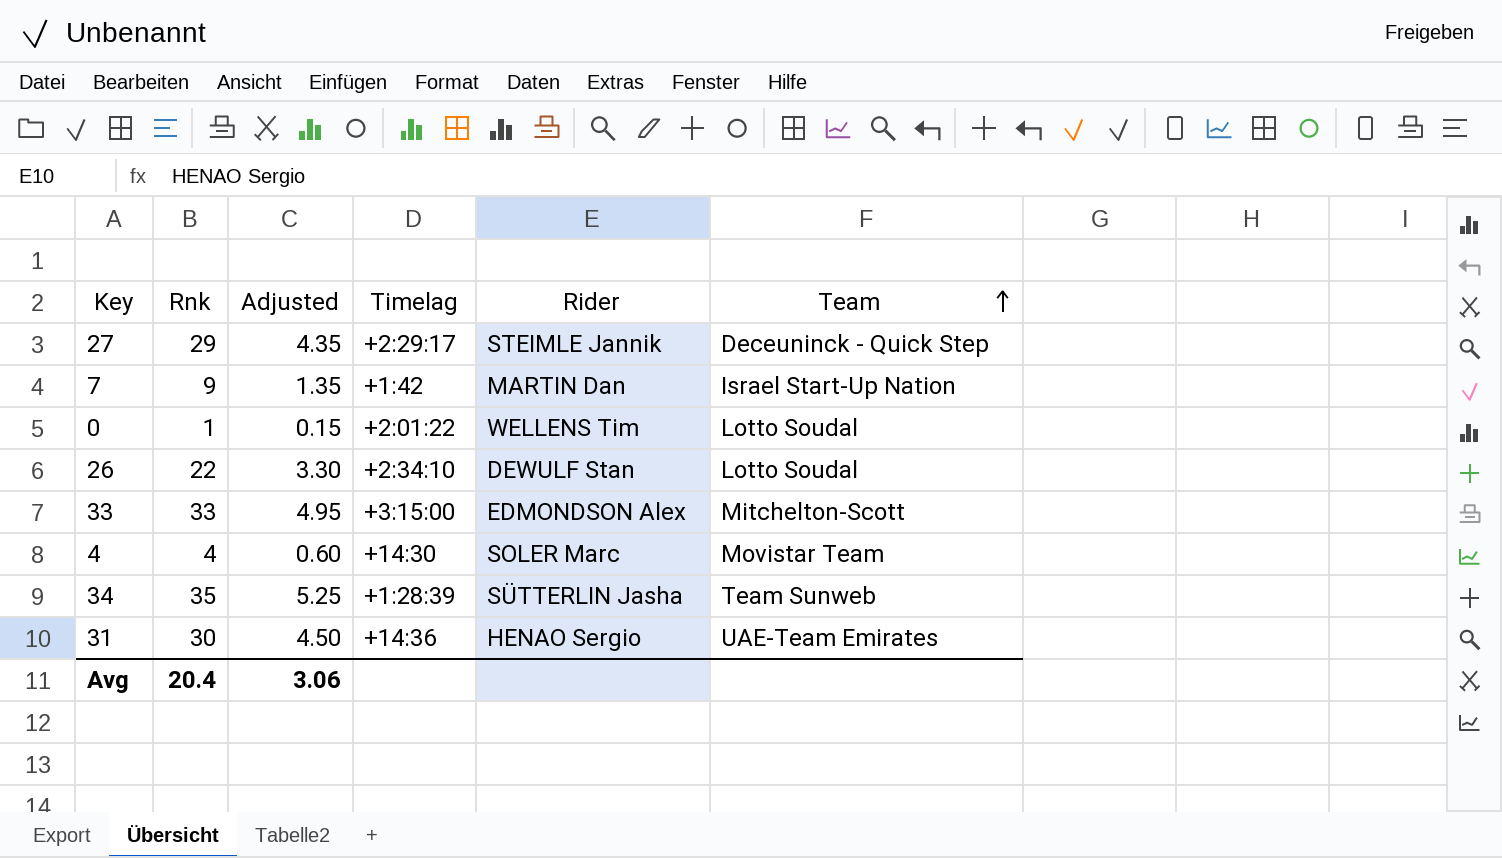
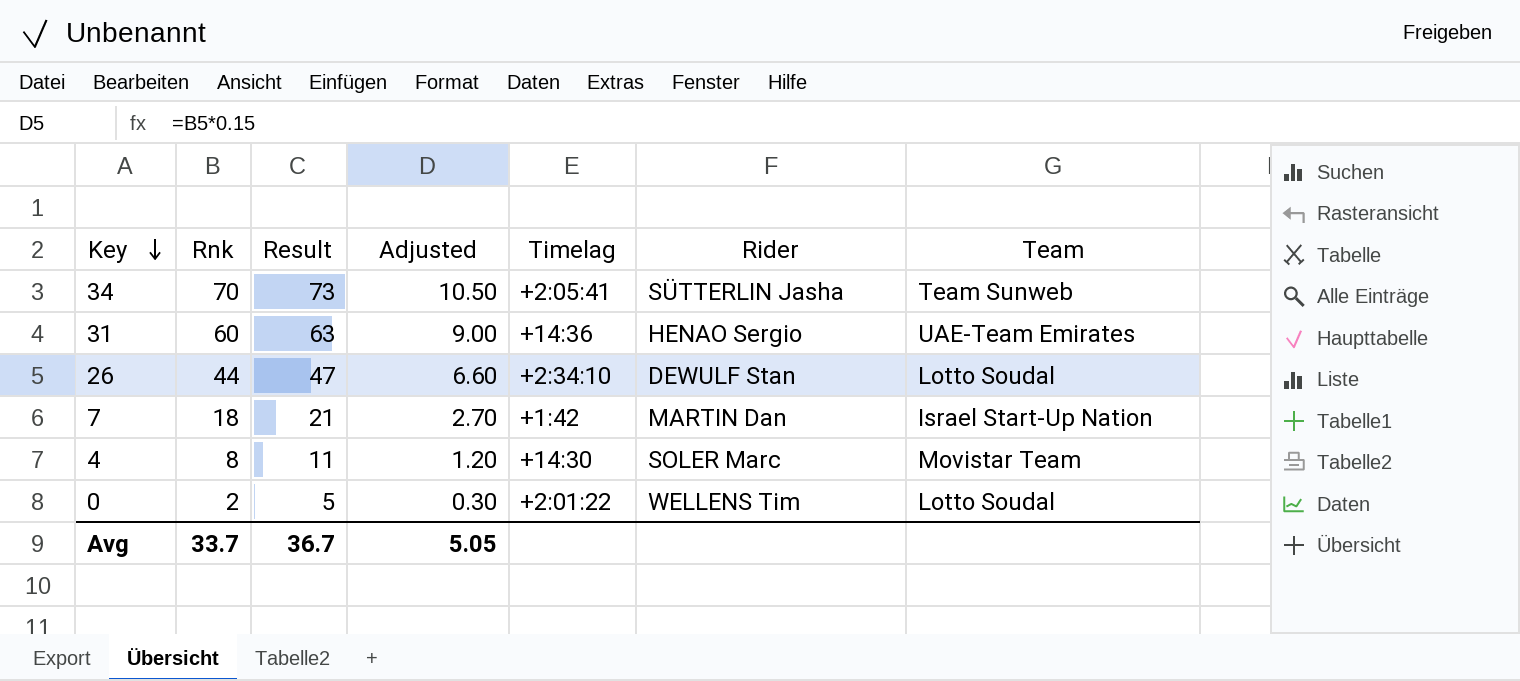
row order: Team ascending -> Key descending
column Result | formula: none -> [Rnk] + 3
row 27: 29 | 4.35 | +2:29:17 | STEIMLE Jannik | Deceuninck - Quick Step -> none
row 33: 33 | 4.95 | +3:15:00 | EDMONDSON Alex | Mitchelton-Scott -> none
34 | Rnk: 35 -> 70
34 | Adjusted: 5.25 -> 10.50
34 | Timelag: +1:28:39 -> +2:05:41
31 | Rnk: 30 -> 60
31 | Adjusted: 4.50 -> 9.00
26 | Rnk: 22 -> 44
26 | Adjusted: 3.30 -> 6.60
7 | Rnk: 9 -> 18
7 | Adjusted: 1.35 -> 2.70
4 | Rnk: 4 -> 8
4 | Adjusted: 0.60 -> 1.20
0 | Rnk: 1 -> 2
0 | Adjusted: 0.15 -> 0.30
Avg | Rnk: 20.4 -> 33.7
Avg | Adjusted: 3.06 -> 5.05

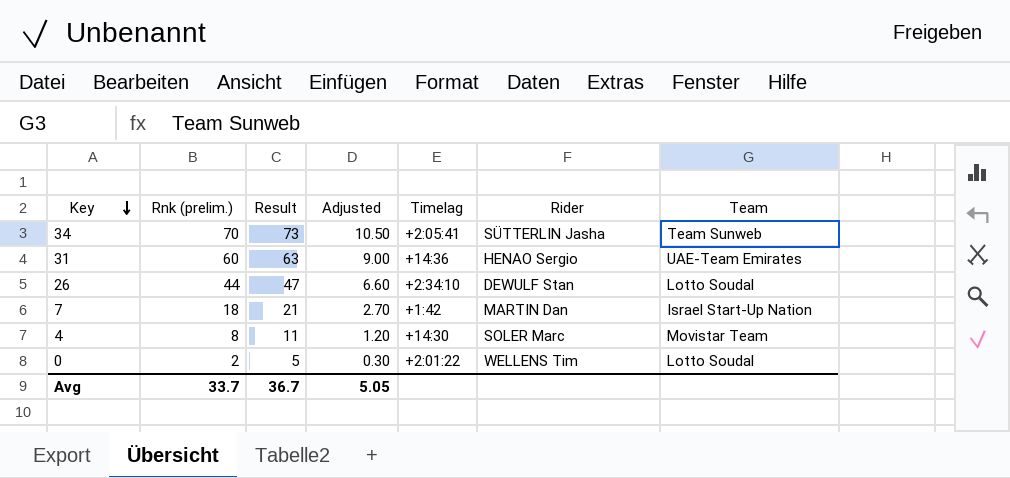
column name: Rnk -> Rnk (prelim.)

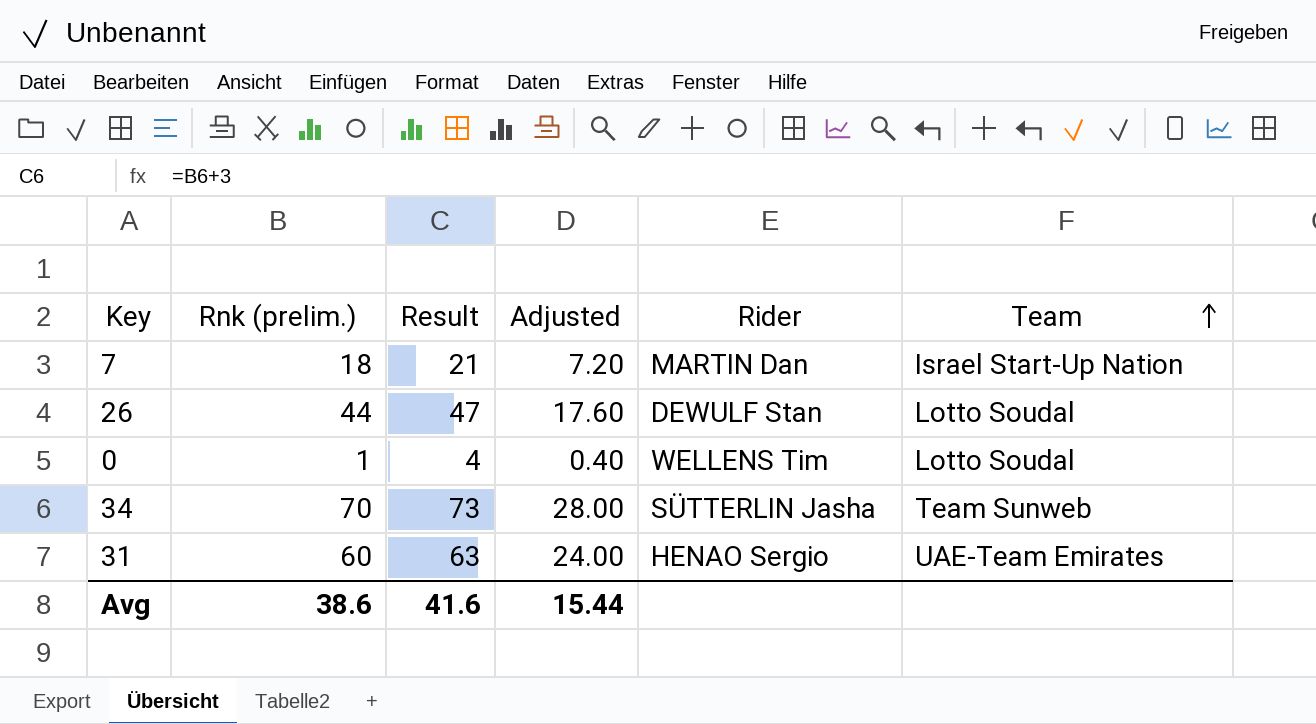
row order: Key descending -> Team ascending
column Timelag | position: 5 -> none
column Adjusted | formula: [Rnk (prelim.)] * 0.15 -> [Rnk (prelim.)] * 0.4
row 4: 8 | 11 | 1.20 | +14:30 | SOLER Marc | Movistar Team -> none
0 | Rnk (prelim.): 2 -> 1
0 | Result: 5 -> 4
Avg | Rnk (prelim.): 33.7 -> 38.6
Avg | Result: 36.7 -> 41.6
Avg | Adjusted: 5.05 -> 15.44

